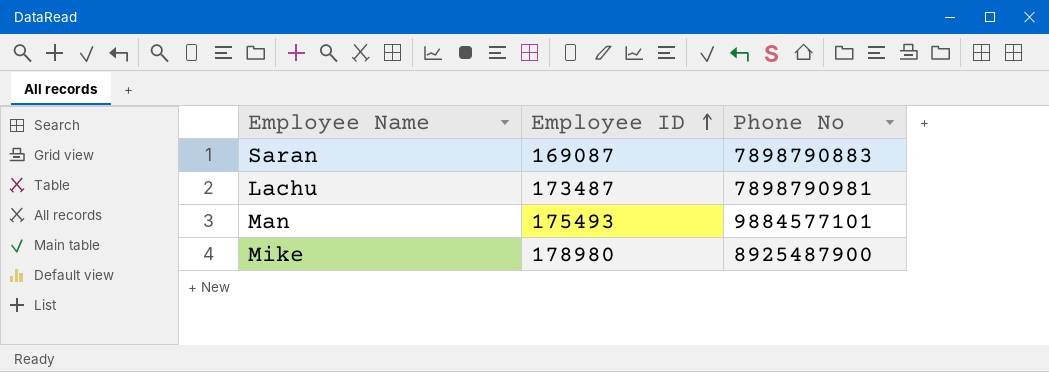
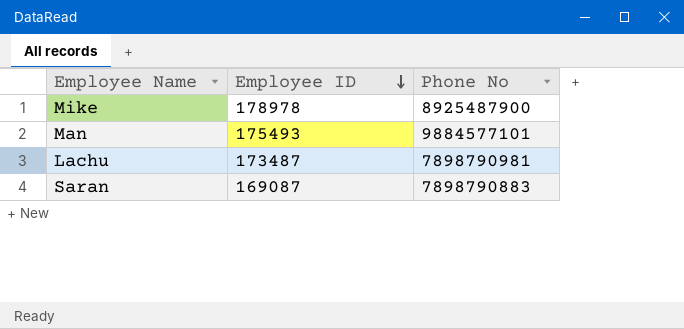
row order: Employee ID ascending -> Employee ID descending
Mike | Employee ID: 178980 -> 178978

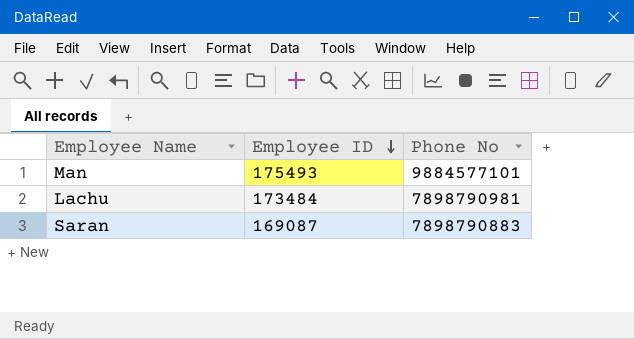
row Mike: 178978 | 8925487900 -> none
Lachu | Employee ID: 173487 -> 173484

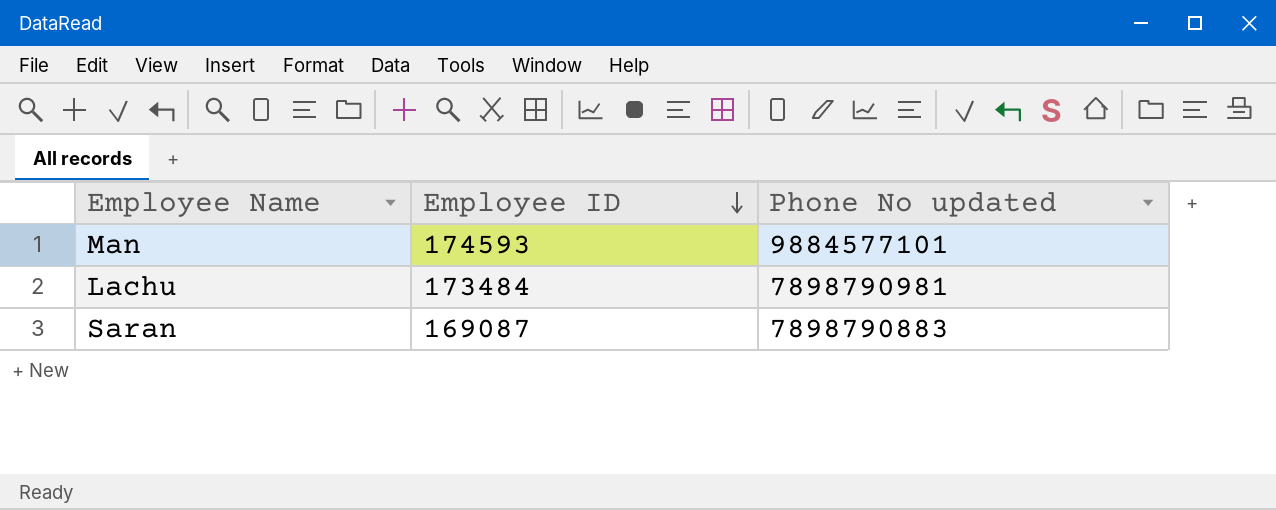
column name: Phone No -> Phone No updated
Man | Employee ID: 175493 -> 174593

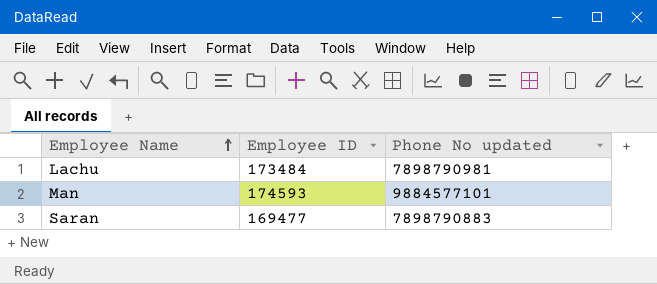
row order: Employee ID descending -> Employee Name ascending
Saran | Employee ID: 169087 -> 169477

